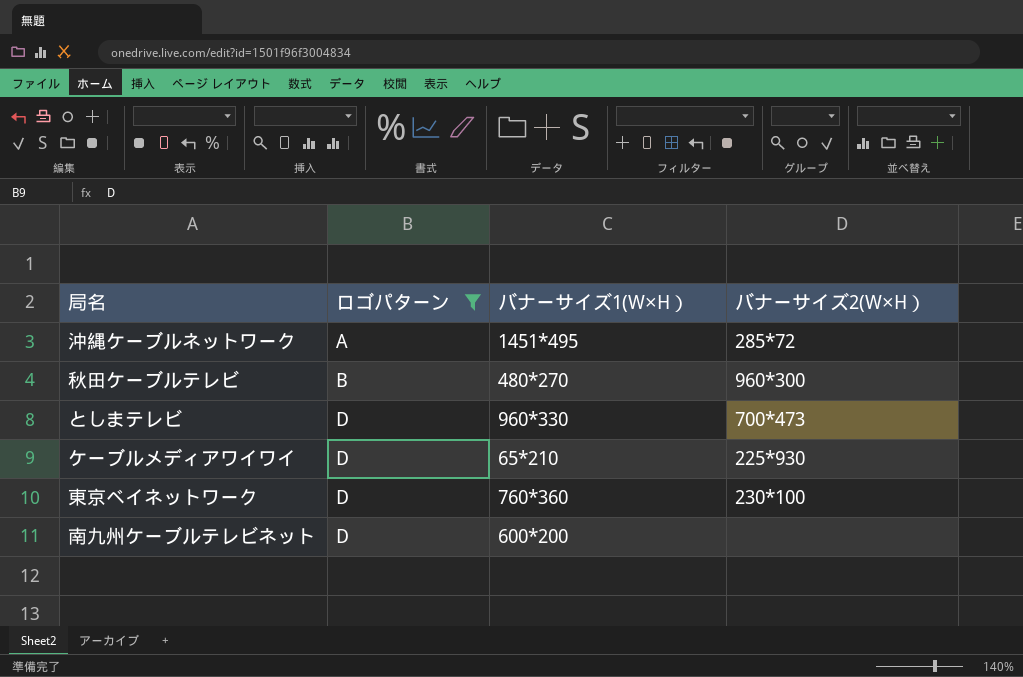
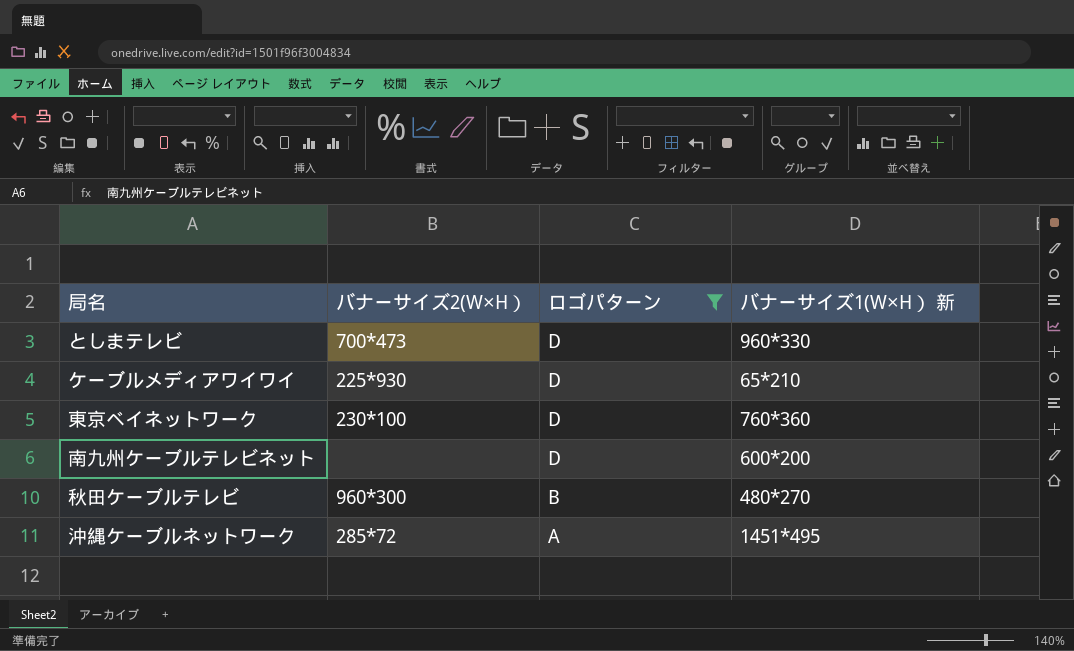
row order: ロゴパターン ascending -> ロゴパターン descending
column バナーサイズ2(W✕H） | position: 4 -> 2
column name: バナーサイズ1(W✕H） -> バナーサイズ1(W✕H） 新

